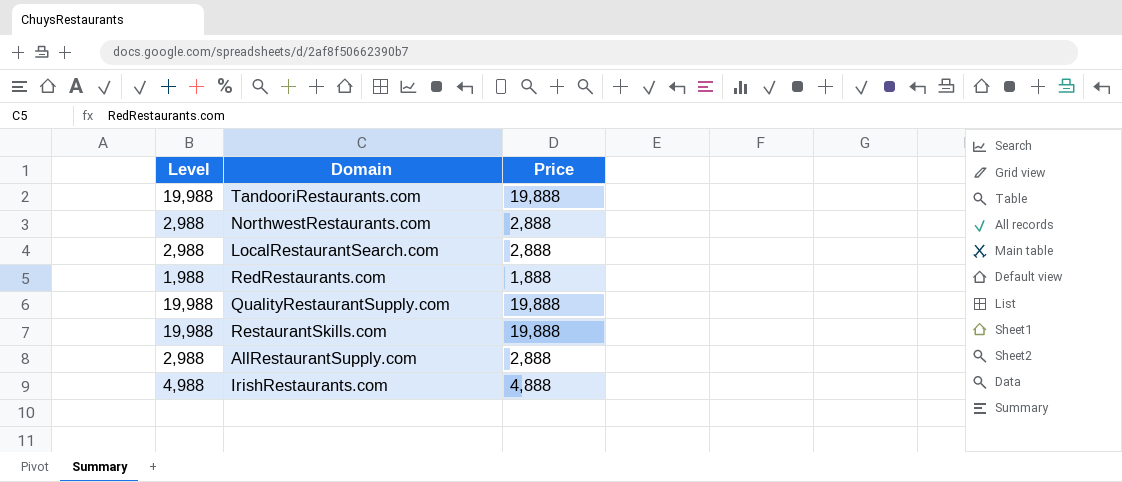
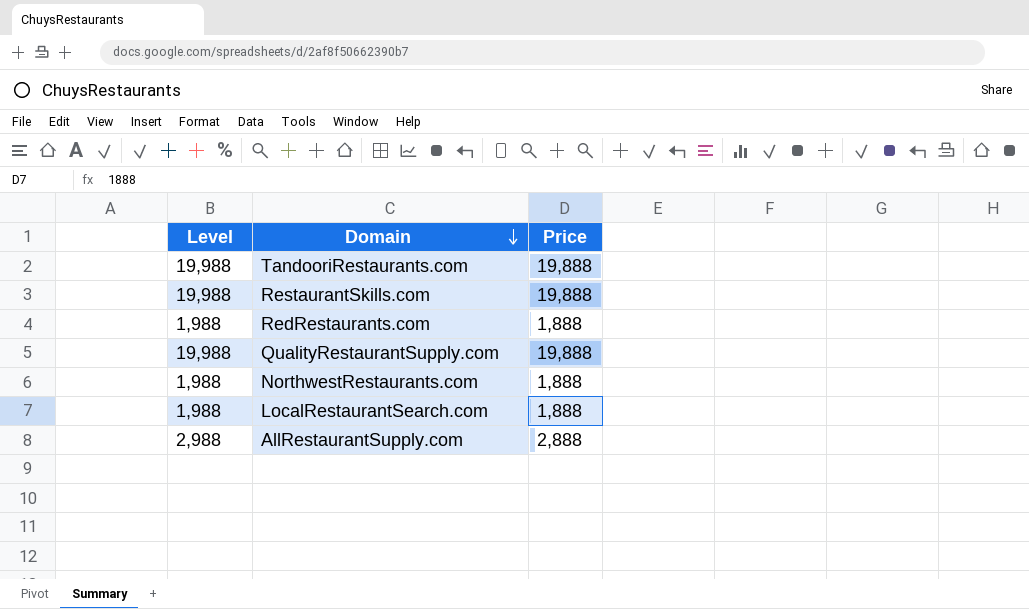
row order: none -> Domain descending
row IrishRestaurants.com: 4,988 | 4,888 -> none
NorthwestRestaurants.com | Level: 2,988 -> 1,988
NorthwestRestaurants.com | Price: 2,888 -> 1,888
LocalRestaurantSearch.com | Level: 2,988 -> 1,988
LocalRestaurantSearch.com | Price: 2,888 -> 1,888

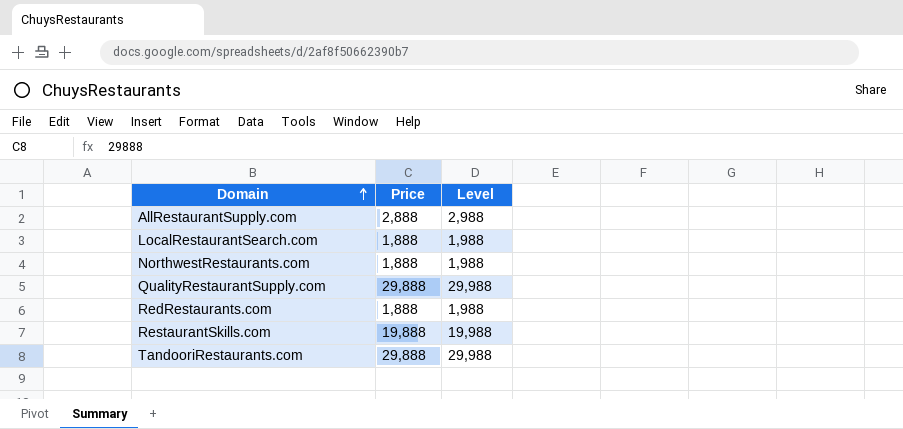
row order: Domain descending -> Domain ascending
column Level | position: 1 -> 3
QualityRestaurantSupply.com | Price: 19,888 -> 29,888
QualityRestaurantSupply.com | Level: 19,988 -> 29,988
TandooriRestaurants.com | Price: 19,888 -> 29,888
TandooriRestaurants.com | Level: 19,988 -> 29,988

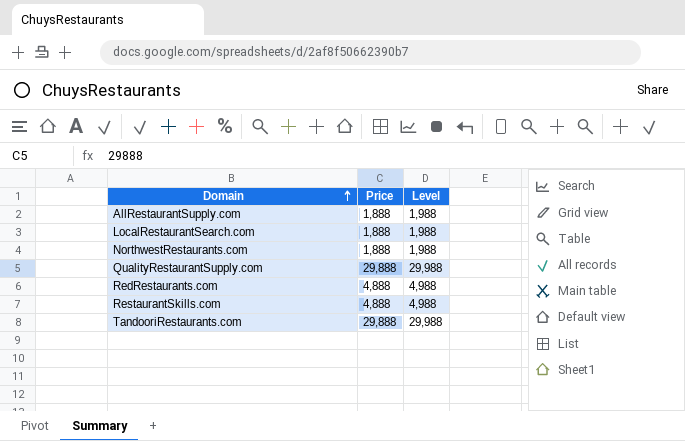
AllRestaurantSupply.com | Price: 2,888 -> 1,888
AllRestaurantSupply.com | Level: 2,988 -> 1,988
RedRestaurants.com | Price: 1,888 -> 4,888
RedRestaurants.com | Level: 1,988 -> 4,988
RestaurantSkills.com | Price: 19,888 -> 4,888
RestaurantSkills.com | Level: 19,988 -> 4,988

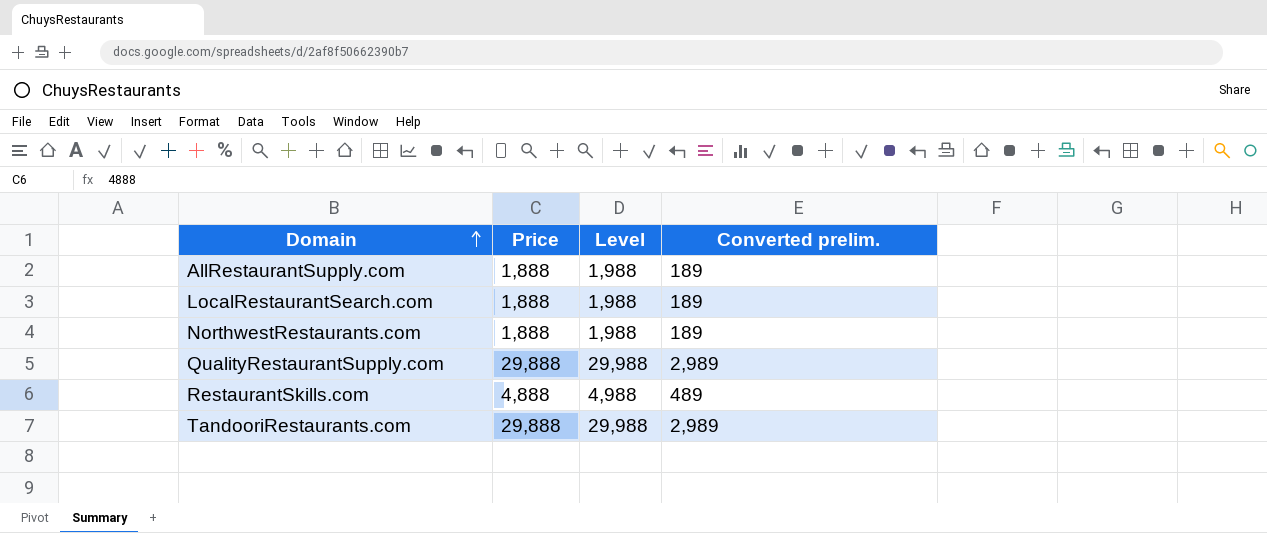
column Converted prelim. | formula: none -> [Price] * 0.1
row RedRestaurants.com: 4,888 | 4,988 -> none

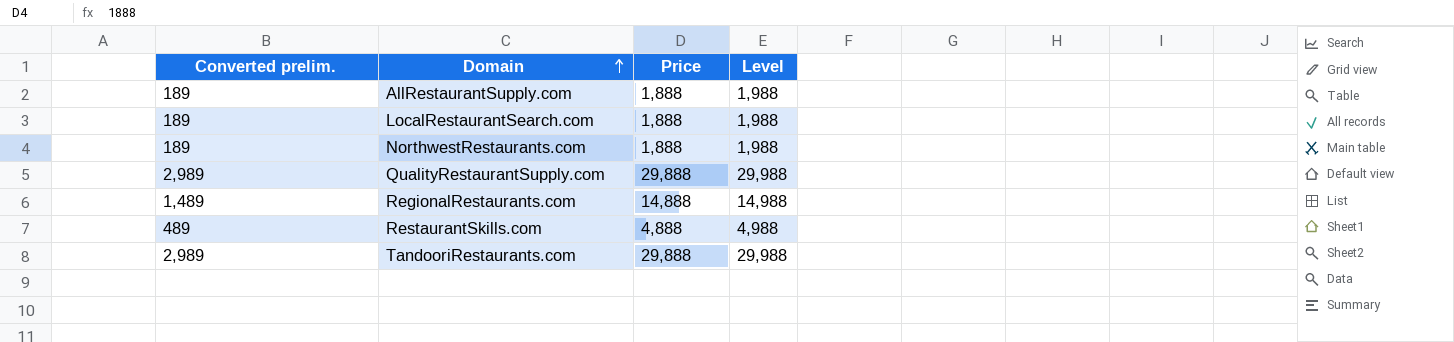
column Converted prelim. | position: 4 -> 1
row RegionalRestaurants.com: none -> 1,489 | 14,888 | 14,988

